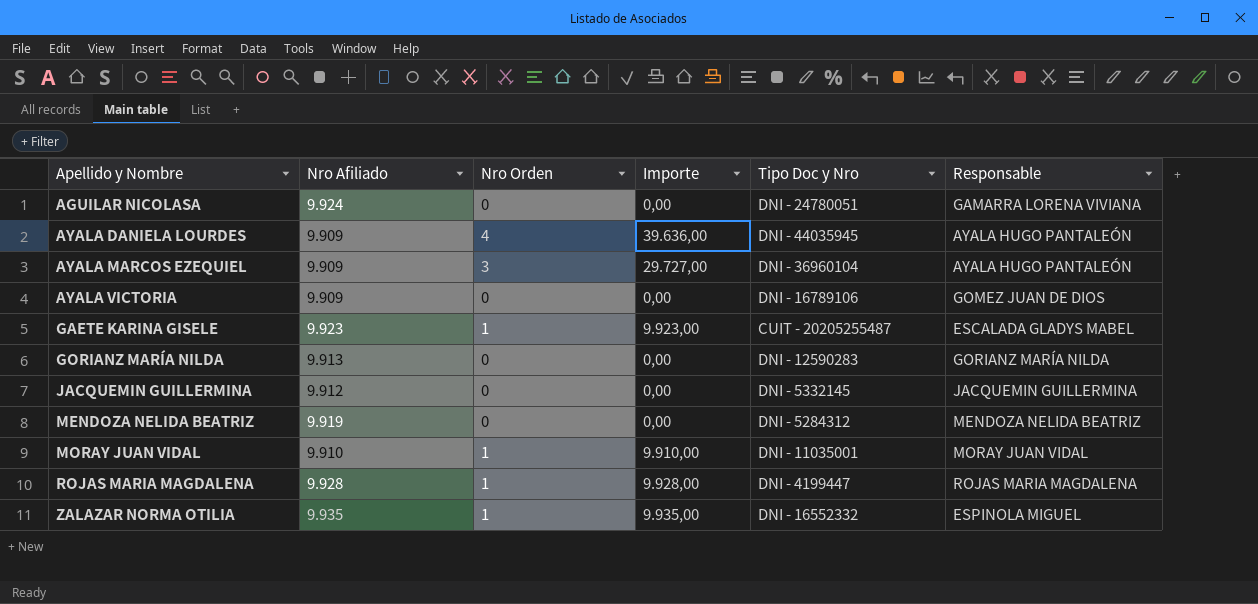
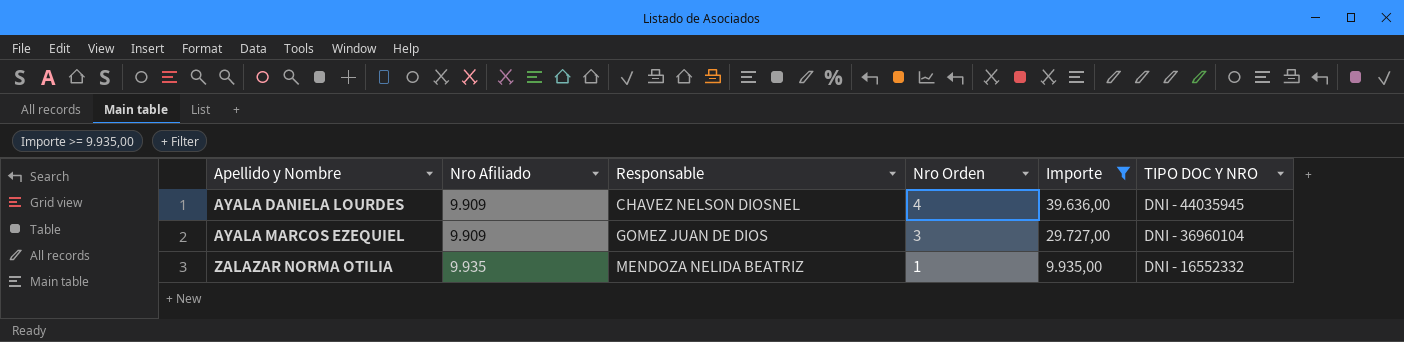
filter: none -> Importe >= 9.935,00
column Responsable | position: 6 -> 3
column name: Tipo Doc y Nro -> TIPO DOC Y NRO
AYALA DANIELA LOURDES | Responsable: AYALA HUGO PANTALEÓN -> CHAVEZ NELSON DIOSNEL
AYALA MARCOS EZEQUIEL | Responsable: AYALA HUGO PANTALEÓN -> GOMEZ JUAN DE DIOS
ZALAZAR NORMA OTILIA | Responsable: ESPINOLA MIGUEL -> MENDOZA NELIDA BEATRIZ

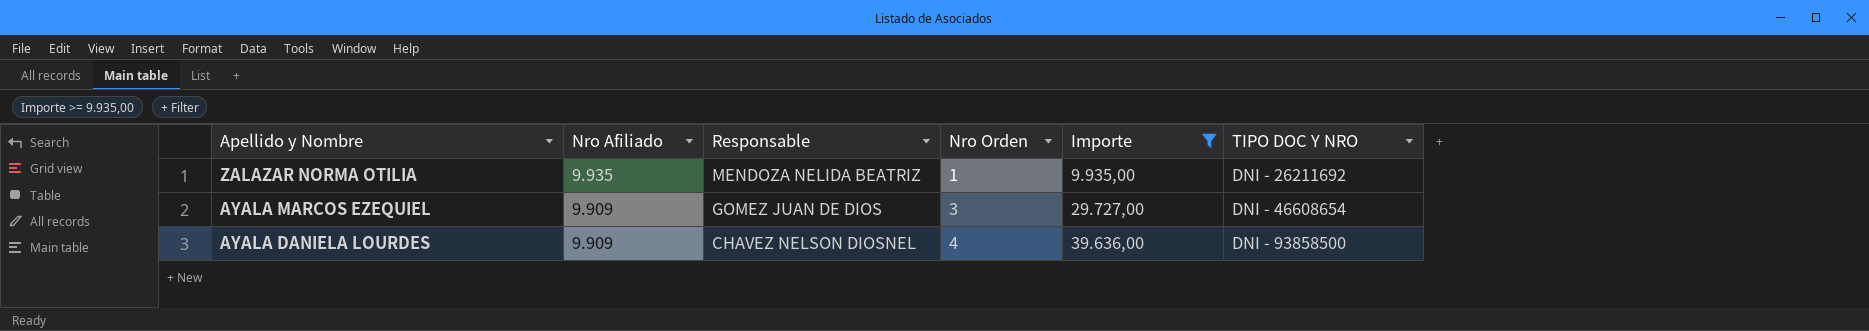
row order: Apellido y Nombre ascending -> Apellido y Nombre descending
ZALAZAR NORMA OTILIA | TIPO DOC Y NRO: DNI - 16552332 -> DNI - 26211692
AYALA MARCOS EZEQUIEL | TIPO DOC Y NRO: DNI - 36960104 -> DNI - 46608654
AYALA DANIELA LOURDES | TIPO DOC Y NRO: DNI - 44035945 -> DNI - 93858500

